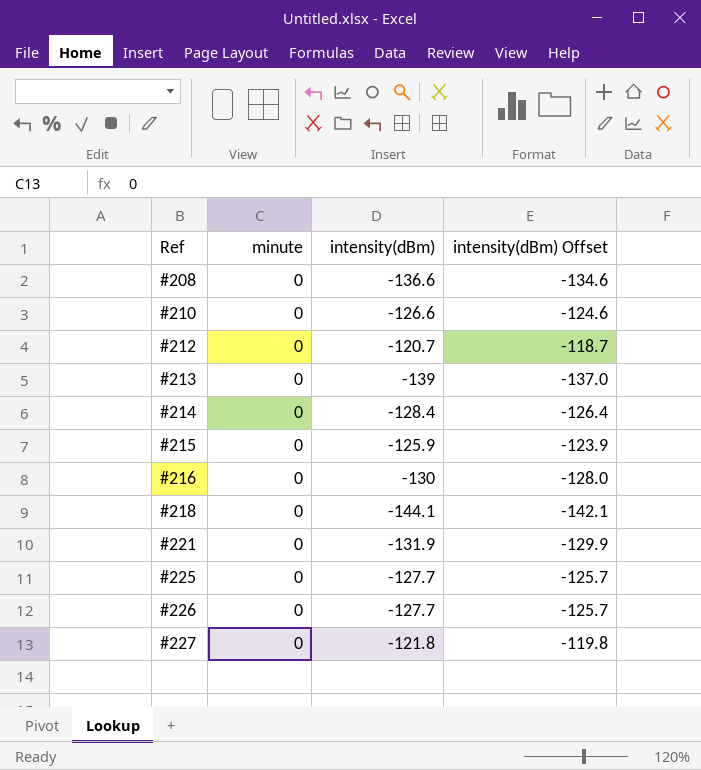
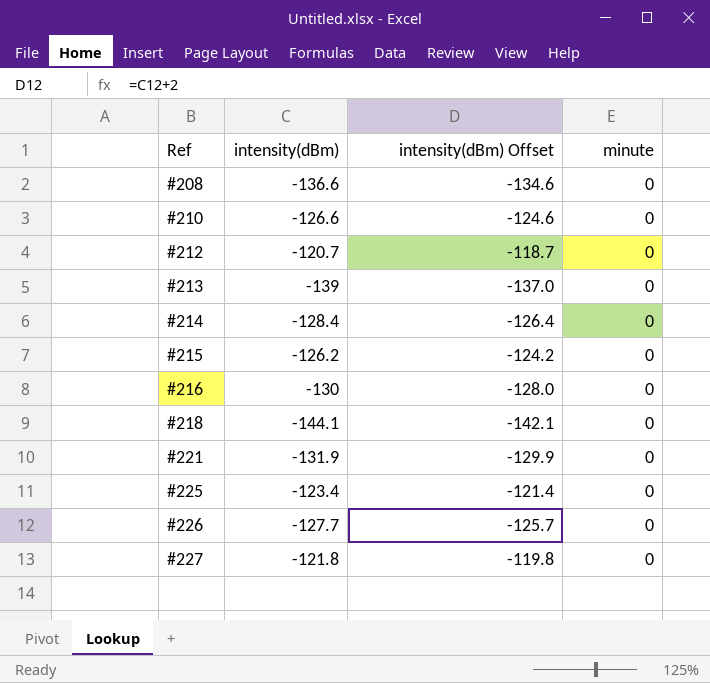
column minute | position: 2 -> 4
#215 | intensity(dBm): -125.9 -> -126.2
#215 | intensity(dBm) Offset: -123.9 -> -124.2
#225 | intensity(dBm): -127.7 -> -123.4
#225 | intensity(dBm) Offset: -125.7 -> -121.4

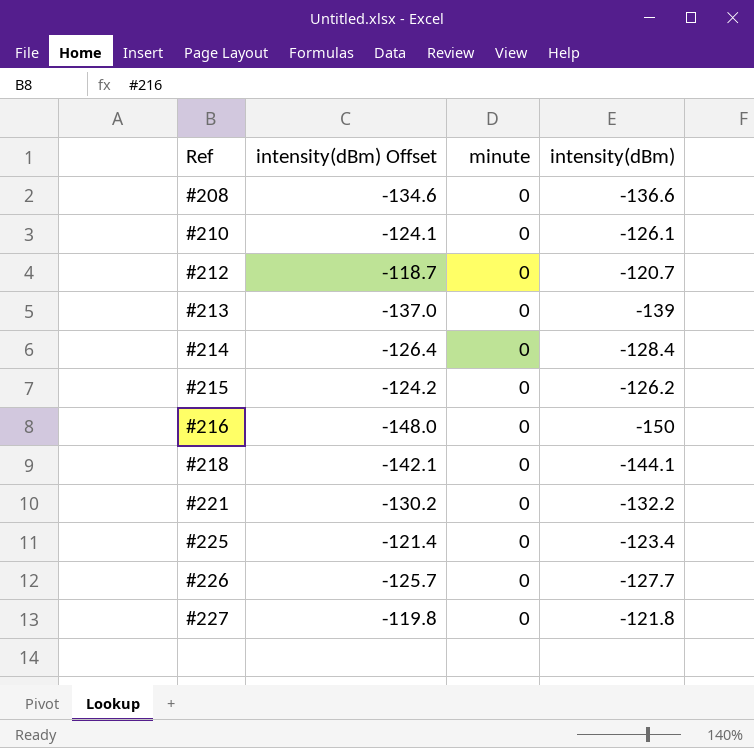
column intensity(dBm) | position: 2 -> 4
#210 | intensity(dBm) Offset: -124.6 -> -124.1
#210 | intensity(dBm): -126.6 -> -126.1
#216 | intensity(dBm) Offset: -128.0 -> -148.0
#216 | intensity(dBm): -130 -> -150
#221 | intensity(dBm) Offset: -129.9 -> -130.2
#221 | intensity(dBm): -131.9 -> -132.2

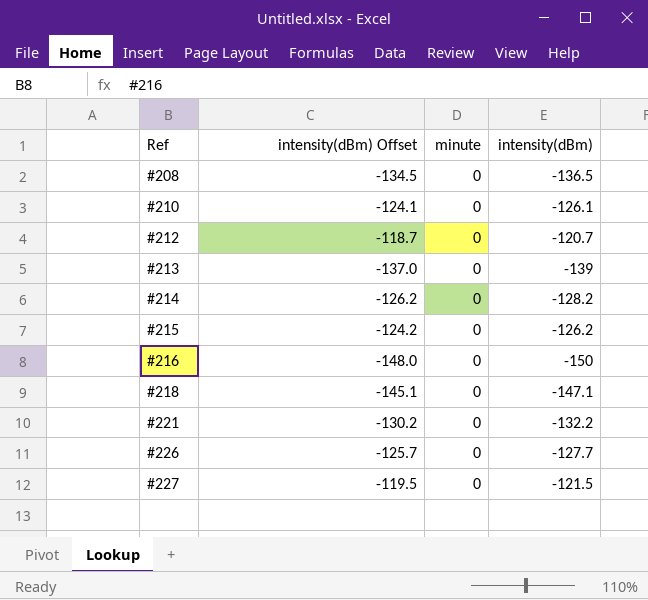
row #225: -121.4 | 0 | -123.4 -> none
#208 | intensity(dBm) Offset: -134.6 -> -134.5
#208 | intensity(dBm): -136.6 -> -136.5
#214 | intensity(dBm) Offset: -126.4 -> -126.2
#214 | intensity(dBm): -128.4 -> -128.2
#218 | intensity(dBm) Offset: -142.1 -> -145.1
#218 | intensity(dBm): -144.1 -> -147.1
#227 | intensity(dBm) Offset: -119.8 -> -119.5
#227 | intensity(dBm): -121.8 -> -121.5

